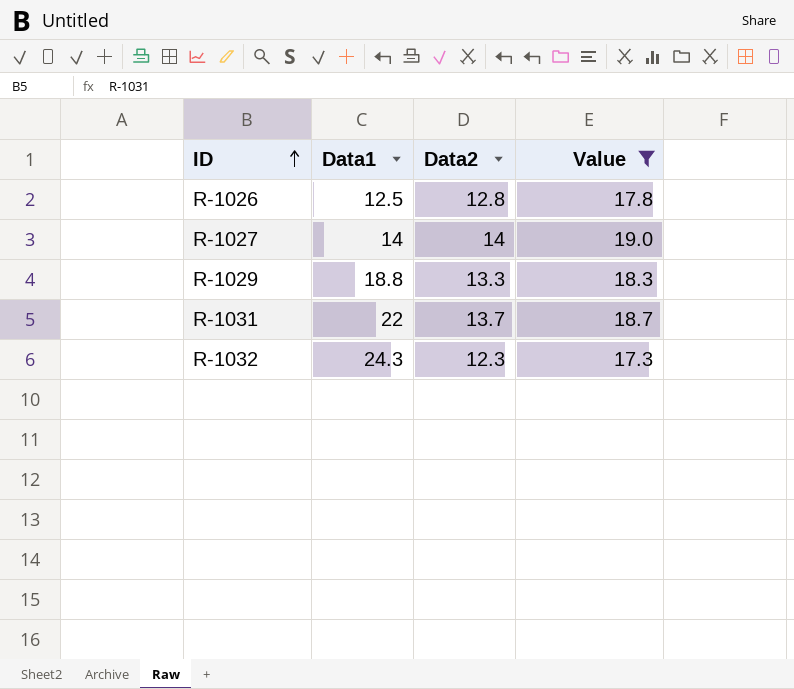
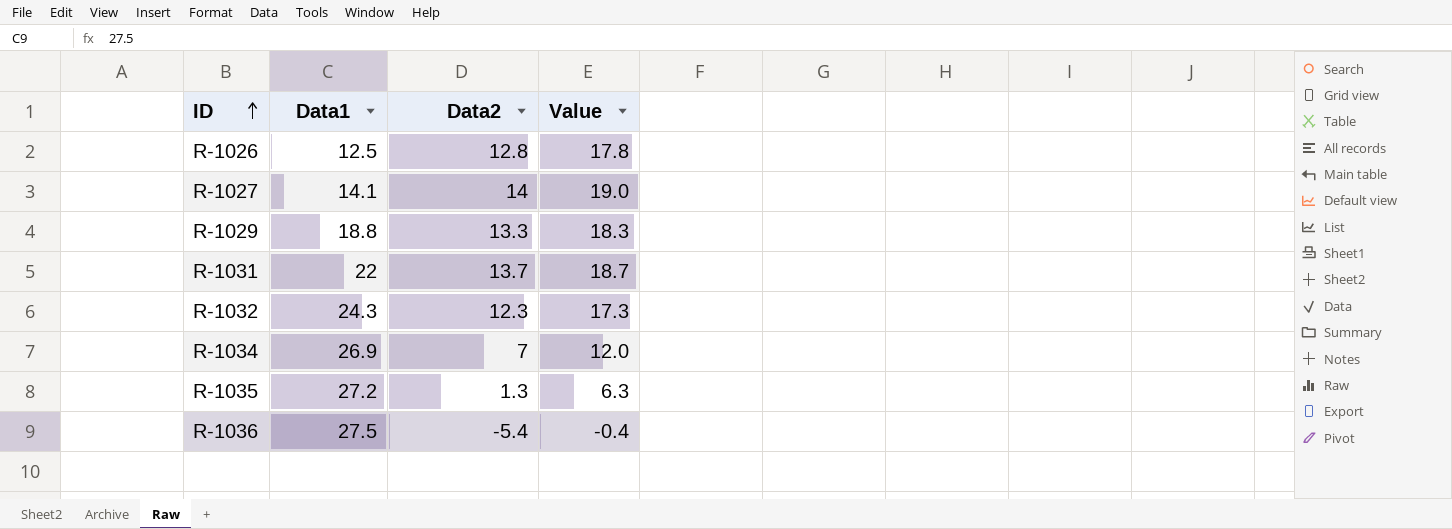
filter: Value >= 17.3 -> none
R-1027 | Data1: 14 -> 14.1

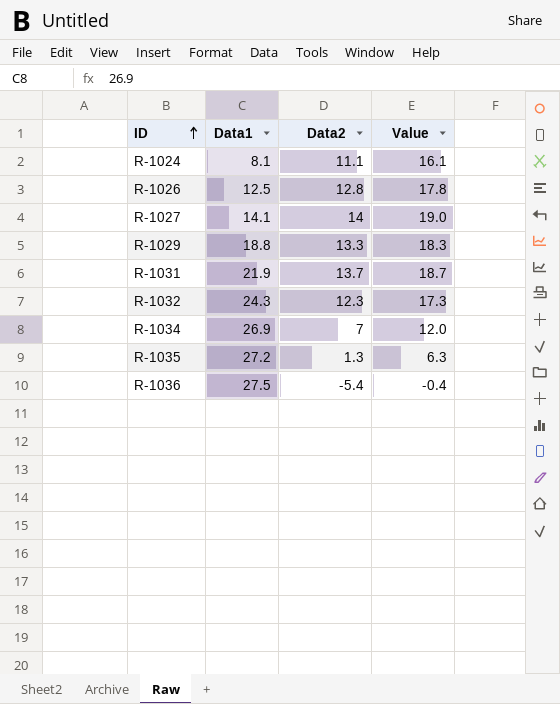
row R-1024: none -> 8.1 | 11.1 | 16.1
R-1031 | Data1: 22 -> 21.9

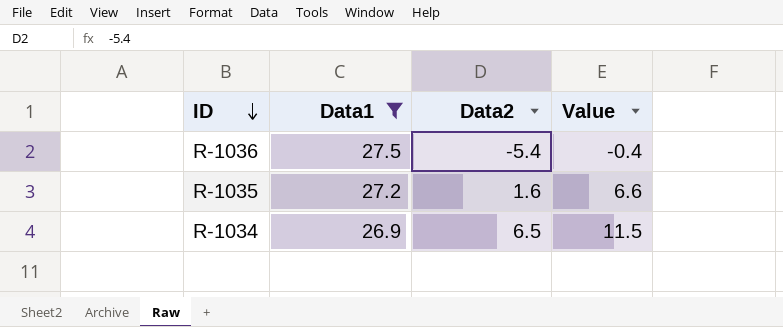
filter: none -> Data1 >= 26.9
row order: ID ascending -> ID descending
R-1035 | Data2: 1.3 -> 1.6
R-1035 | Value: 6.3 -> 6.6
R-1034 | Data2: 7 -> 6.5
R-1034 | Value: 12.0 -> 11.5

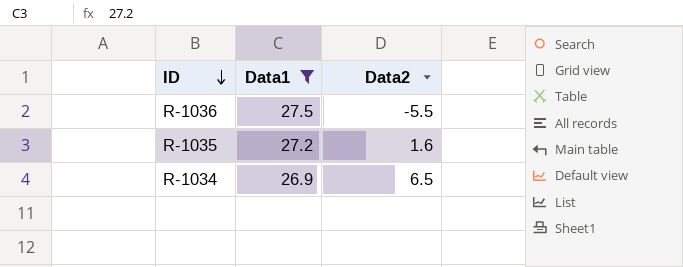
column Value | formula: [Data2] + 5 -> none
R-1036 | Data2: -5.4 -> -5.5

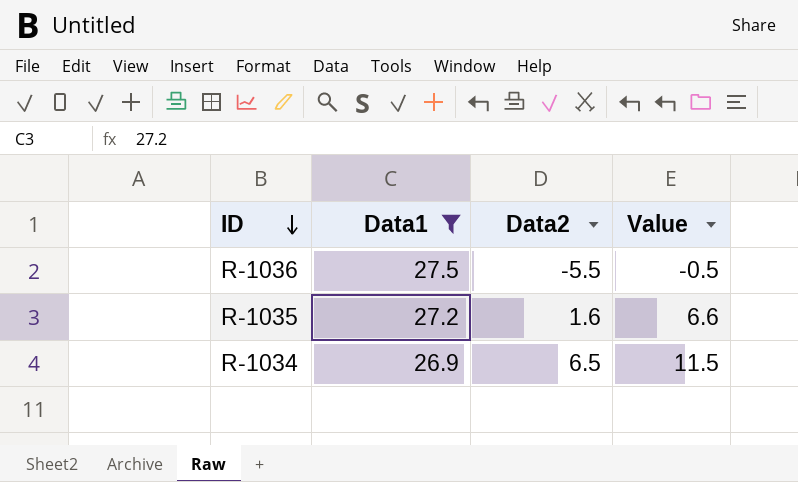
column Value | formula: none -> [Data2] + 5

